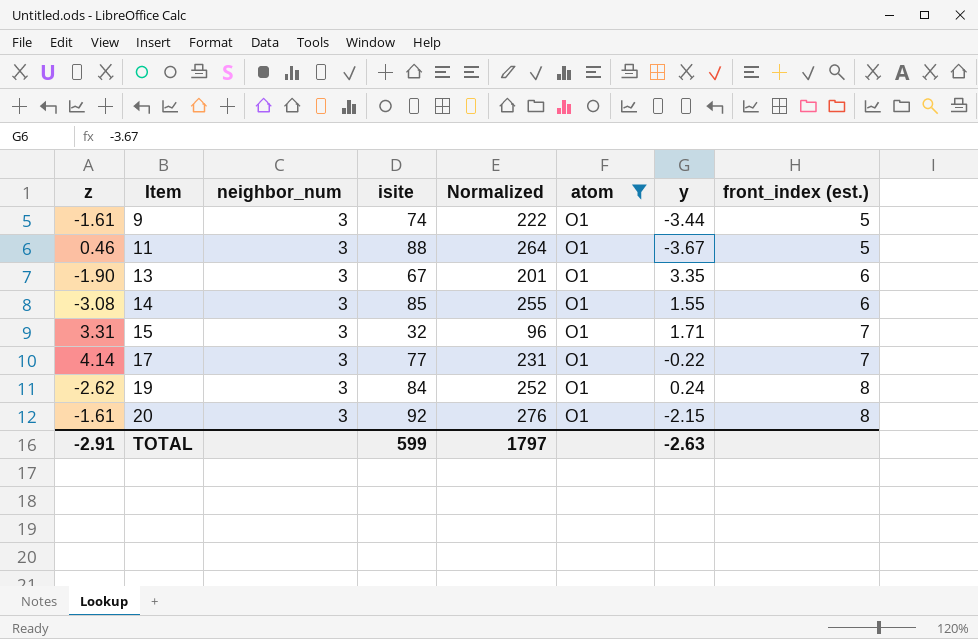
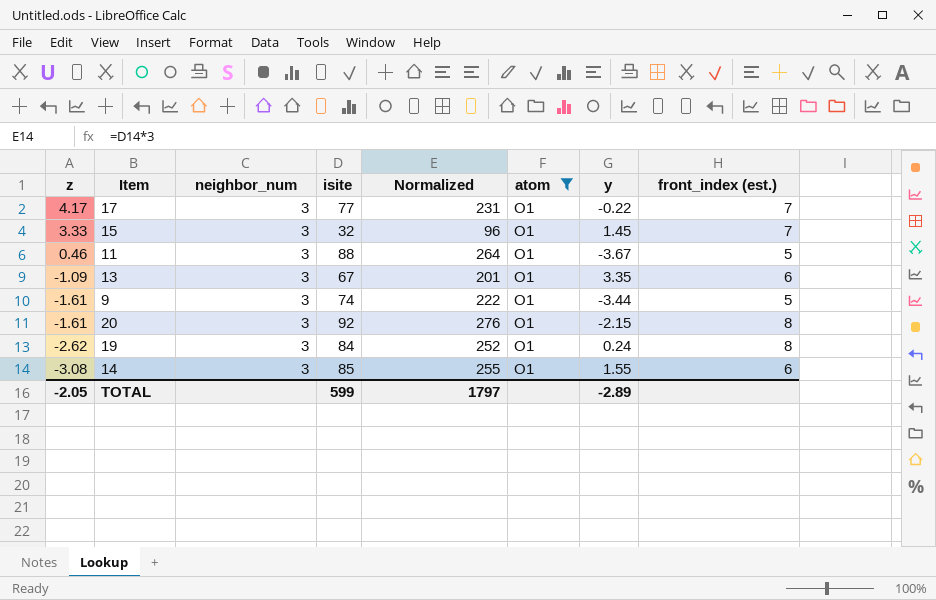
row order: Item ascending -> z descending
17 | z: 4.14 -> 4.17
15 | z: 3.31 -> 3.33
15 | y: 1.71 -> 1.45
13 | z: -1.90 -> -1.09
TOTAL | z: -2.91 -> -2.05
TOTAL | y: -2.63 -> -2.89

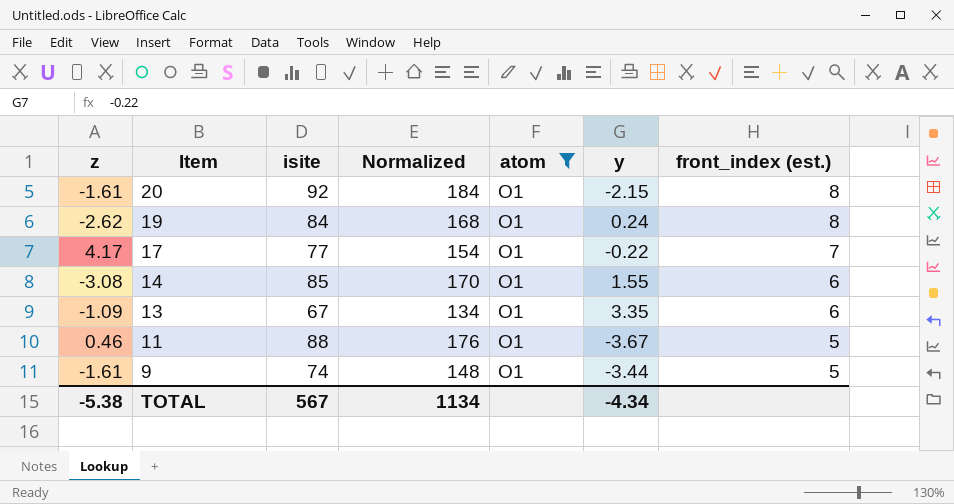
row order: z descending -> Item descending
column neighbor_num | position: 3 -> none
column Normalized | formula: [isite] * 3 -> [isite] * 2
row 15: 3.33 | 3 | 32 | 96 | O1 | 1.45 | 7 -> none
TOTAL | z: -2.05 -> -5.38
TOTAL | isite: 599 -> 567
TOTAL | Normalized: 1797 -> 1134
TOTAL | y: -2.89 -> -4.34

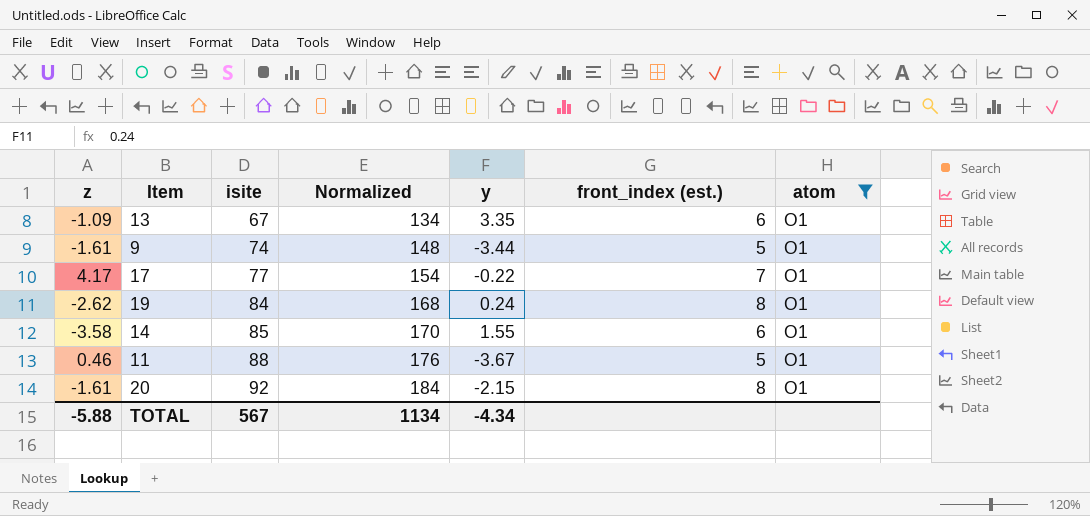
row order: Item descending -> isite ascending
column atom | position: 5 -> 7
14 | z: -3.08 -> -3.58
TOTAL | z: -5.38 -> -5.88

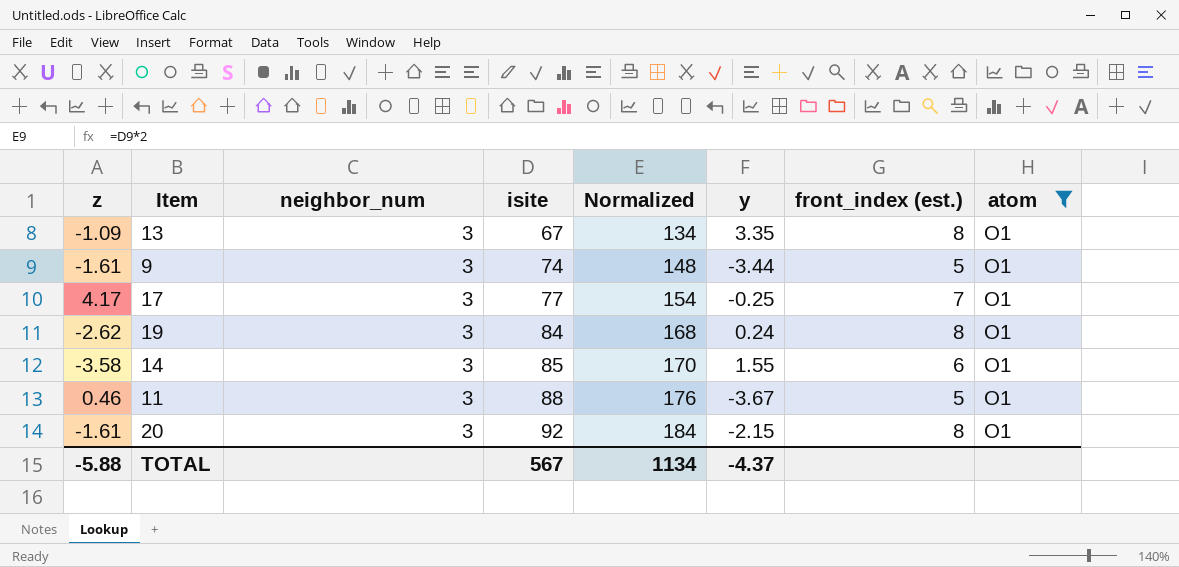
column neighbor_num | position: none -> 3
13 | front_index (est.): 6 -> 8
17 | y: -0.22 -> -0.25
TOTAL | y: -4.34 -> -4.37

